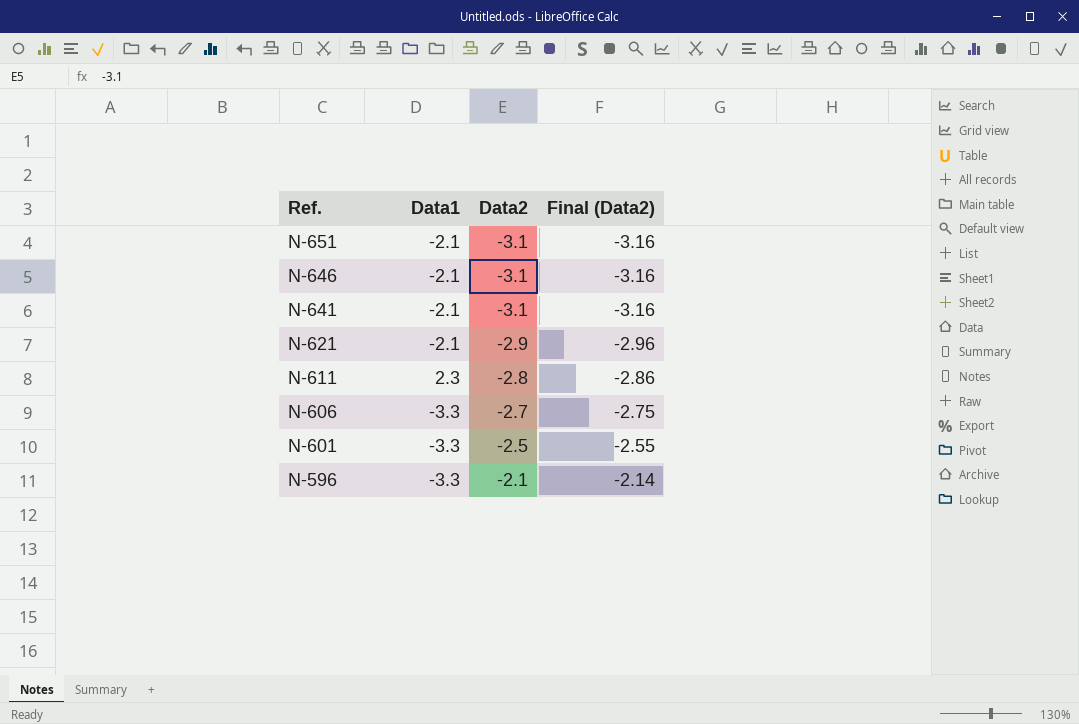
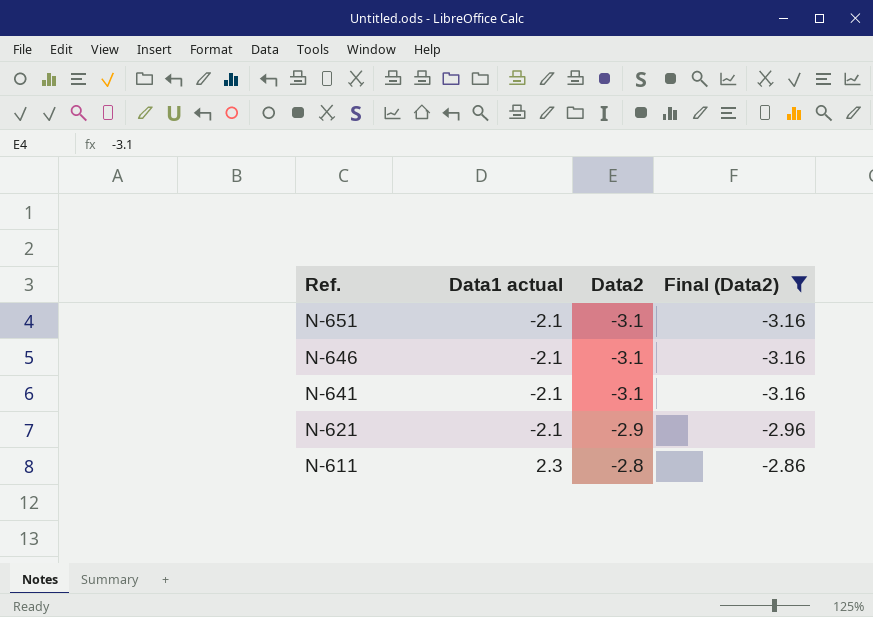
filter: none -> Final (Data2) <= -2.86
column name: Data1 -> Data1 actual

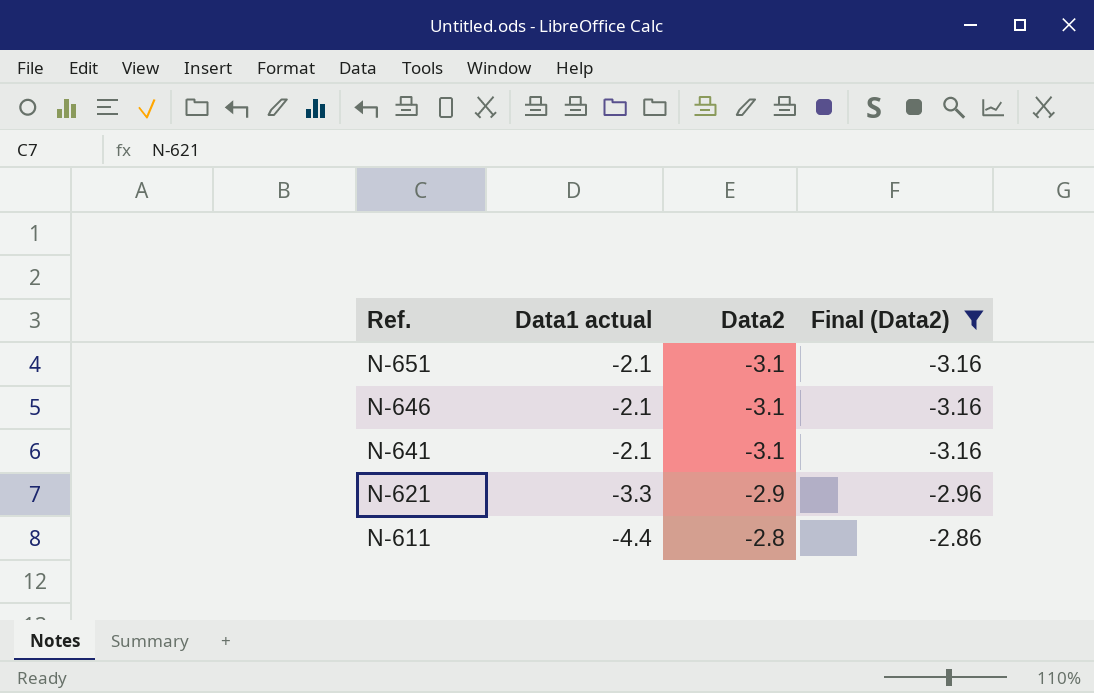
N-621 | Data1 actual: -2.1 -> -3.3
N-611 | Data1 actual: 2.3 -> -4.4

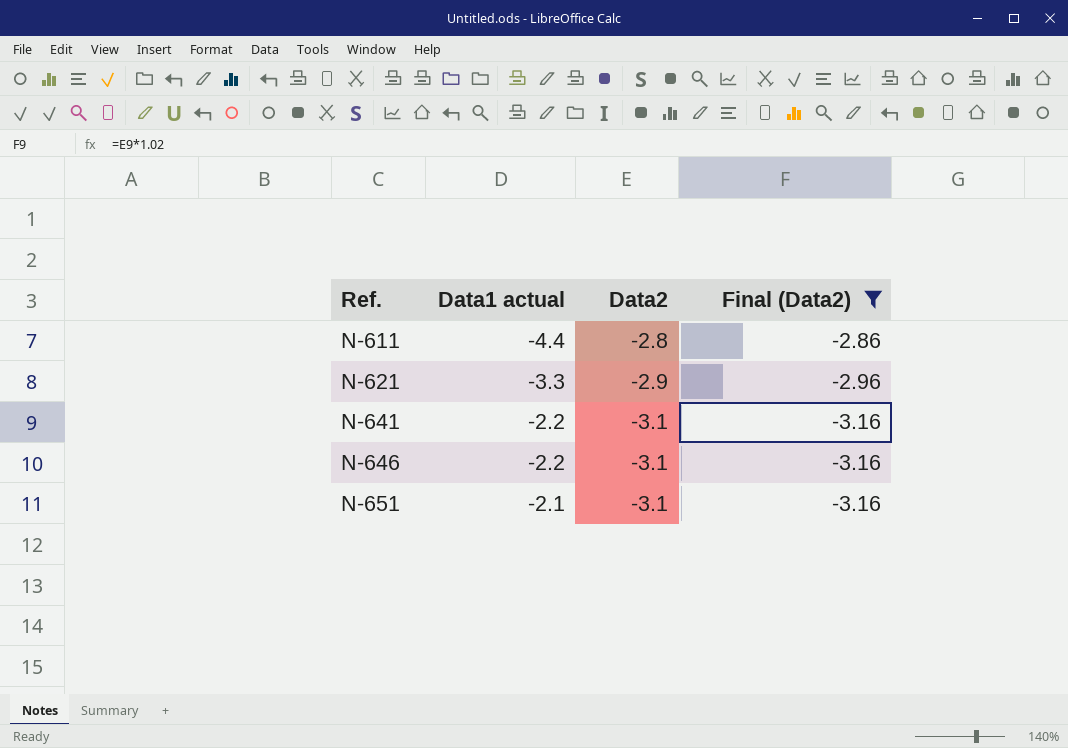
row order: Ref. descending -> Ref. ascending
N-641 | Data1 actual: -2.1 -> -2.2
N-646 | Data1 actual: -2.1 -> -2.2

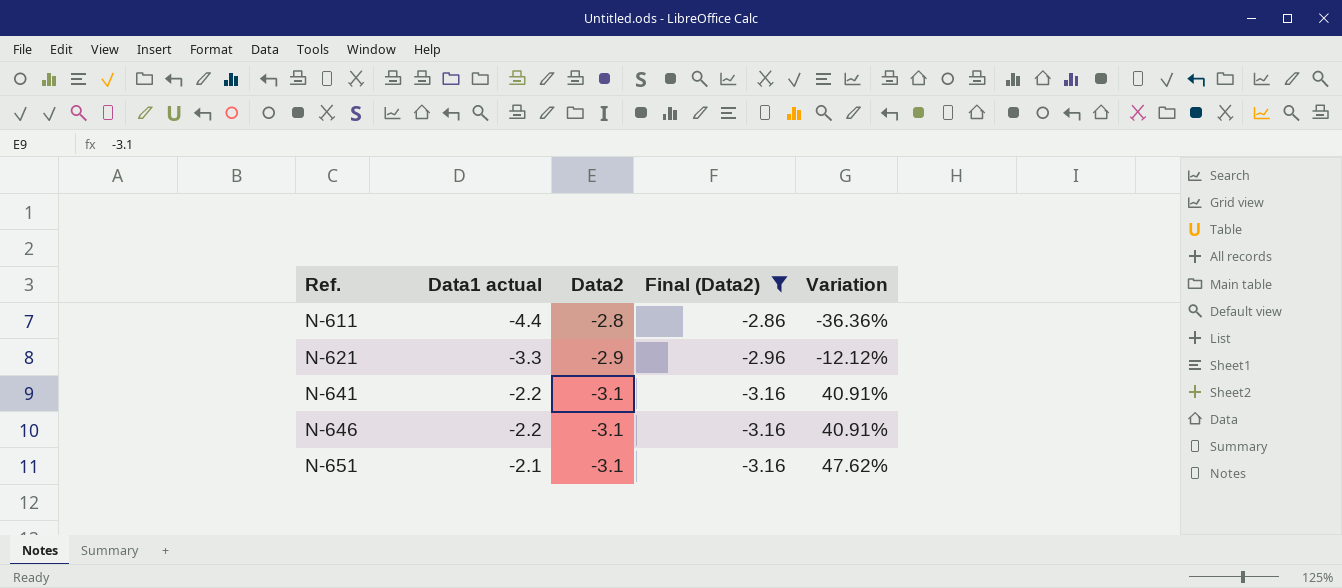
column Variation | formula: none -> ([Data2] - [Data1 actual]) / [Data1 actual]

